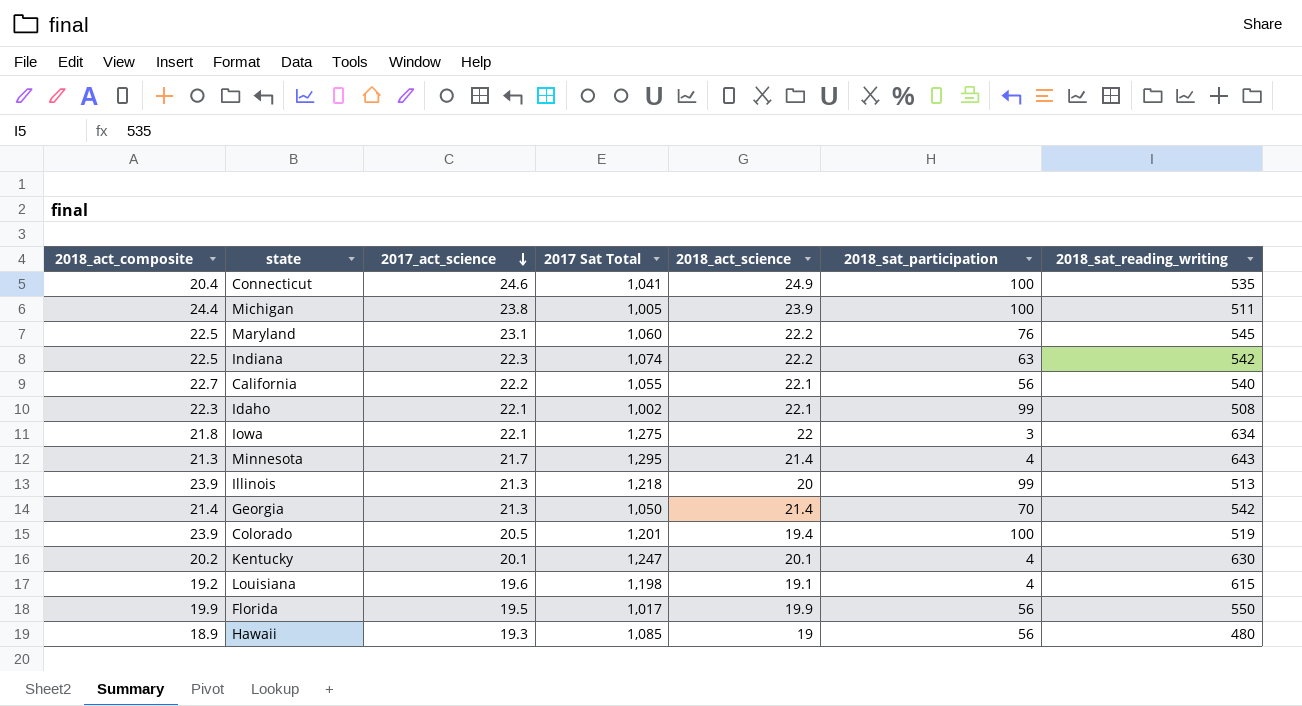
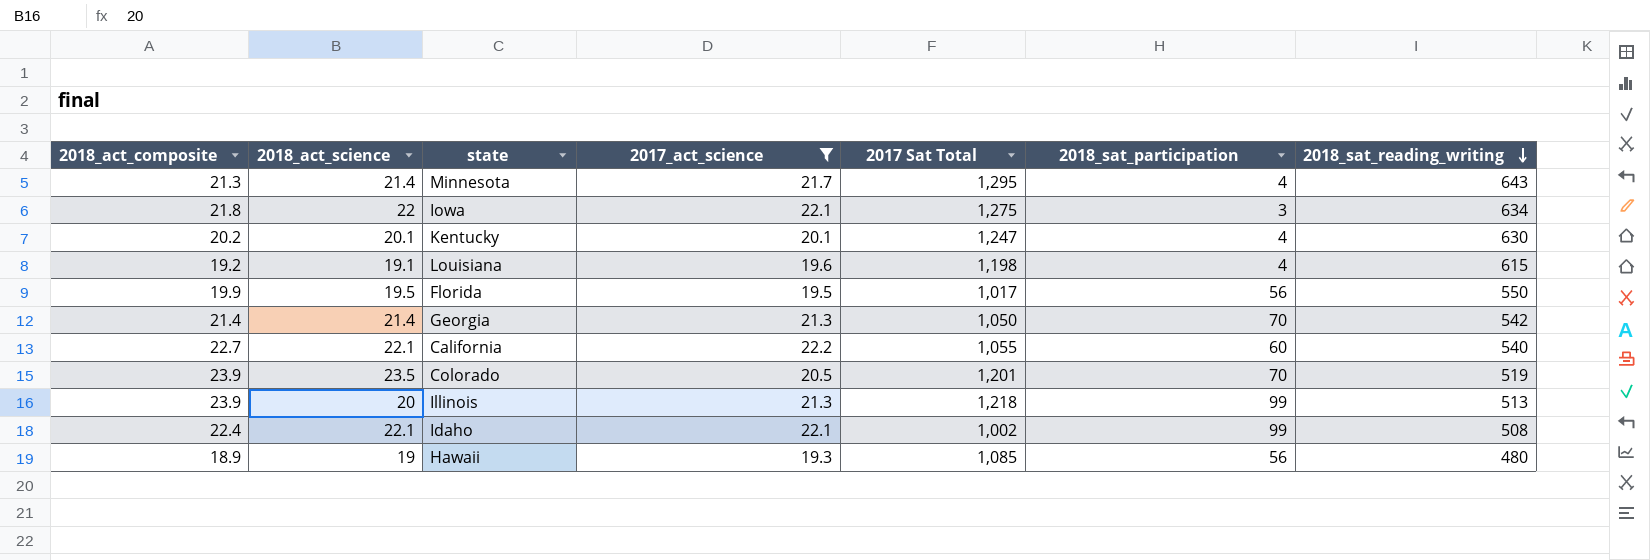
filter: none -> 2017_act_science <= 22.2
row order: 2017_act_science descending -> 2018_sat_reading_writing descending
column 2018_act_science | position: 5 -> 2
Florida | 2018_act_science: 19.9 -> 19.5
California | 2018_sat_participation: 56 -> 60
Colorado | 2018_act_science: 19.4 -> 23.5
Colorado | 2018_sat_participation: 100 -> 70
Idaho | 2018_act_composite: 22.3 -> 22.4

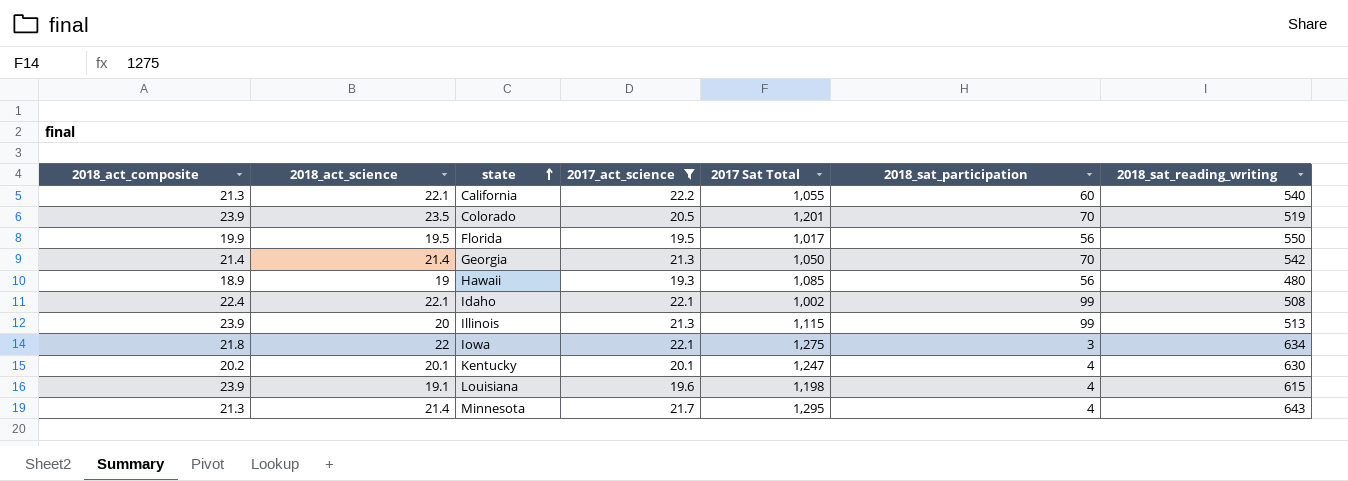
row order: 2018_sat_reading_writing descending -> state ascending
California | 2018_act_composite: 22.7 -> 21.3
Illinois | 2017 Sat Total: 1,218 -> 1,115
Louisiana | 2018_act_composite: 19.2 -> 23.9

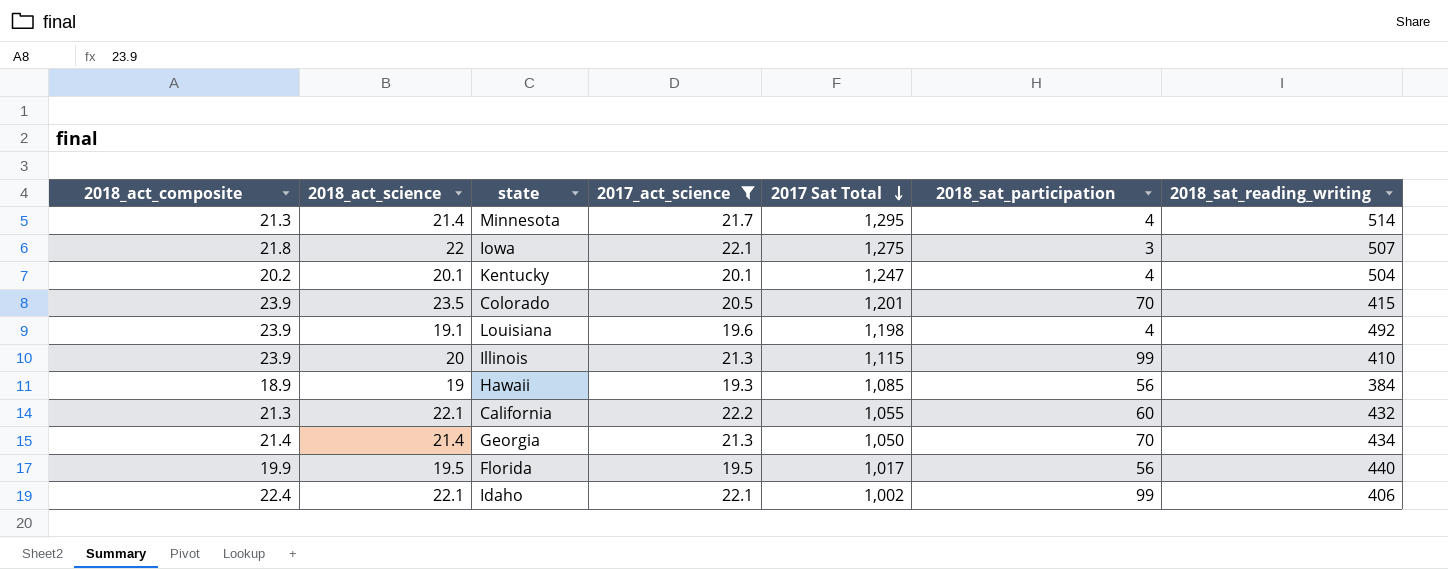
row order: state ascending -> 2017 Sat Total descending
Minnesota | 2018_sat_reading_writing: 643 -> 514
Iowa | 2018_sat_reading_writing: 634 -> 507
Kentucky | 2018_sat_reading_writing: 630 -> 504
Colorado | 2018_sat_reading_writing: 519 -> 415
Louisiana | 2018_sat_reading_writing: 615 -> 492
Illinois | 2018_sat_reading_writing: 513 -> 410
Hawaii | 2018_sat_reading_writing: 480 -> 384
California | 2018_sat_reading_writing: 540 -> 432
Georgia | 2018_sat_reading_writing: 542 -> 434
Florida | 2018_sat_reading_writing: 550 -> 440
Idaho | 2018_sat_reading_writing: 508 -> 406

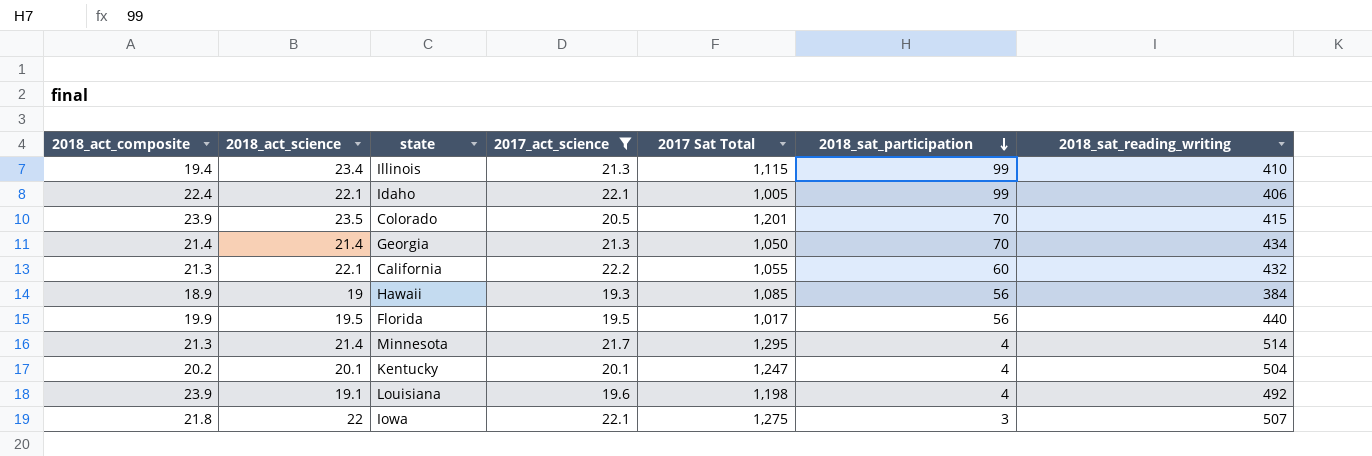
row order: 2017 Sat Total descending -> 2018_sat_participation descending
Illinois | 2018_act_composite: 23.9 -> 19.4
Illinois | 2018_act_science: 20 -> 23.4
Idaho | 2017 Sat Total: 1,002 -> 1,005

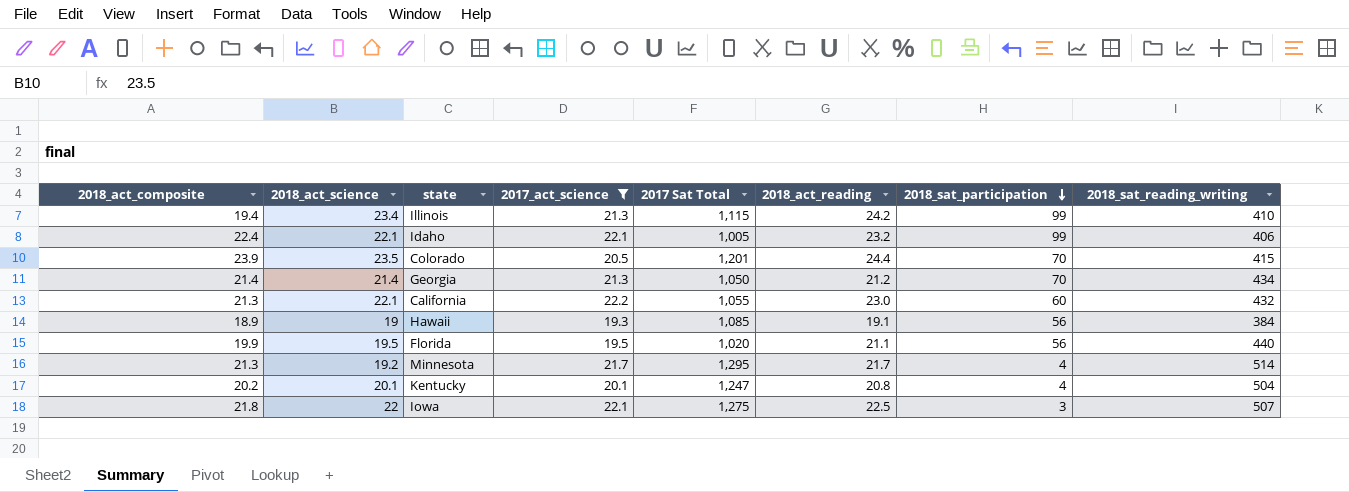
column 2018_act_reading | position: none -> 6
row Louisiana: 23.9 | 19.1 | 19.6 | 1,198 | 4 | 492 -> none
Florida | 2017 Sat Total: 1,017 -> 1,020
Minnesota | 2018_act_science: 21.4 -> 19.2

